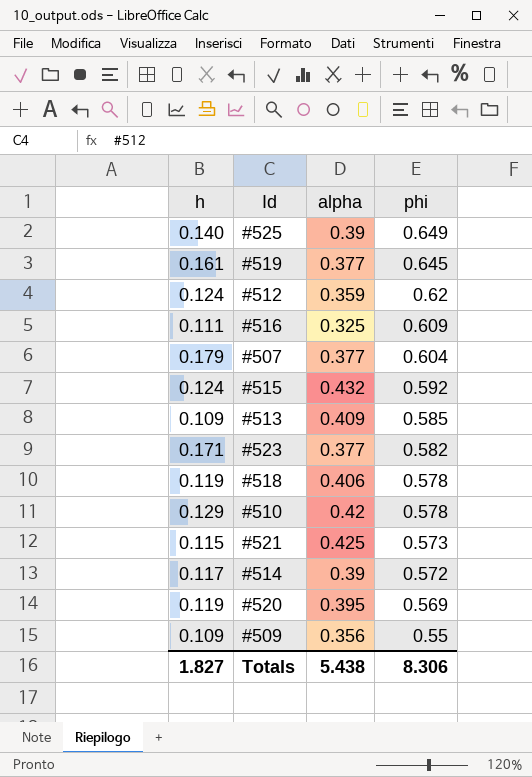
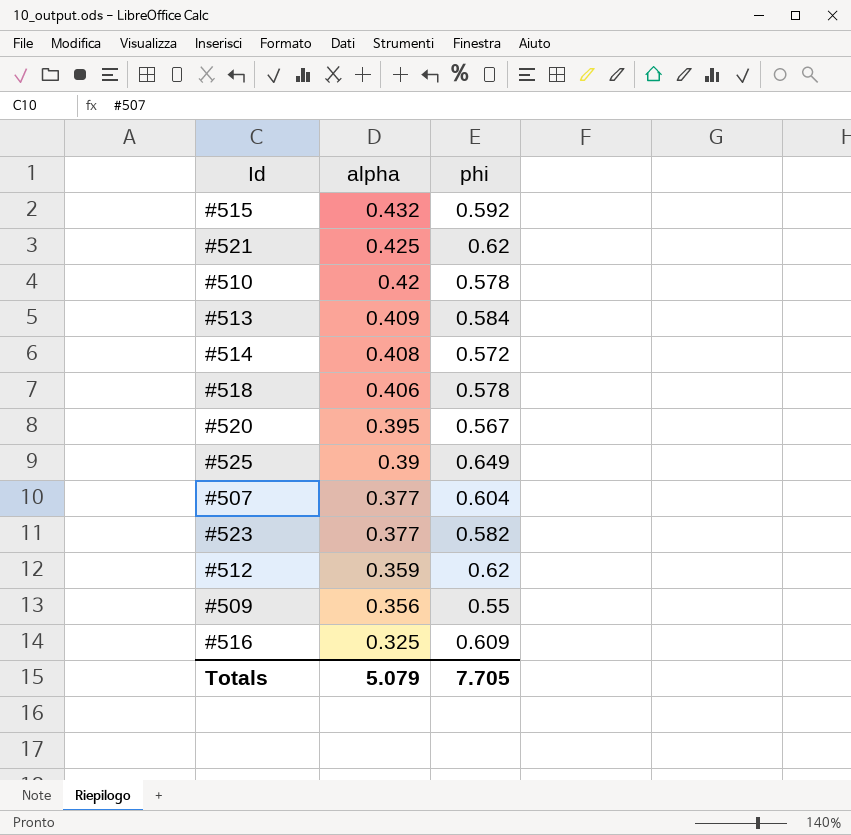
row order: phi descending -> alpha descending
column h | position: 1 -> none
row #519: 0.161 | 0.377 | 0.645 -> none
#521 | phi: 0.573 -> 0.62
#513 | phi: 0.585 -> 0.584
#514 | alpha: 0.39 -> 0.408
#520 | phi: 0.569 -> 0.567
Totals | alpha: 5.438 -> 5.079
Totals | phi: 8.306 -> 7.705

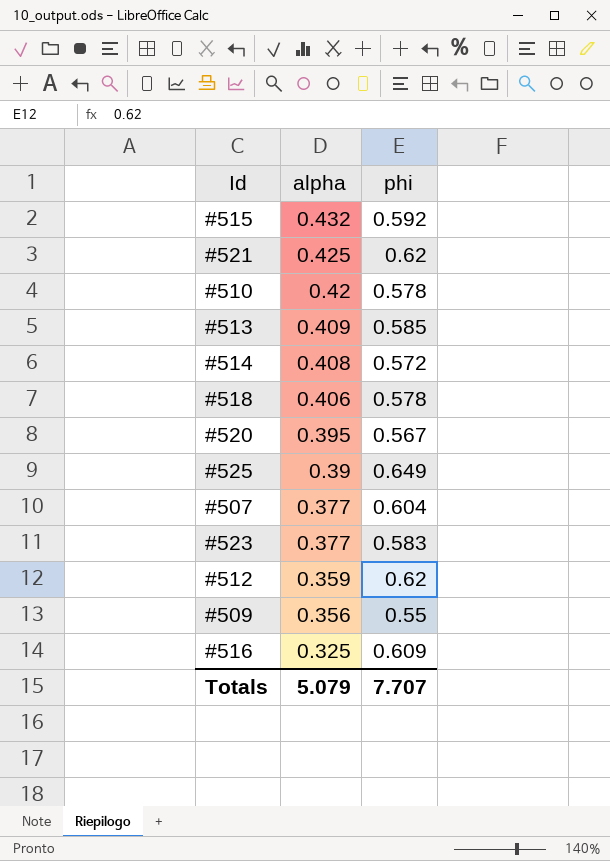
#513 | phi: 0.584 -> 0.585
#523 | phi: 0.582 -> 0.583
Totals | phi: 7.705 -> 7.707

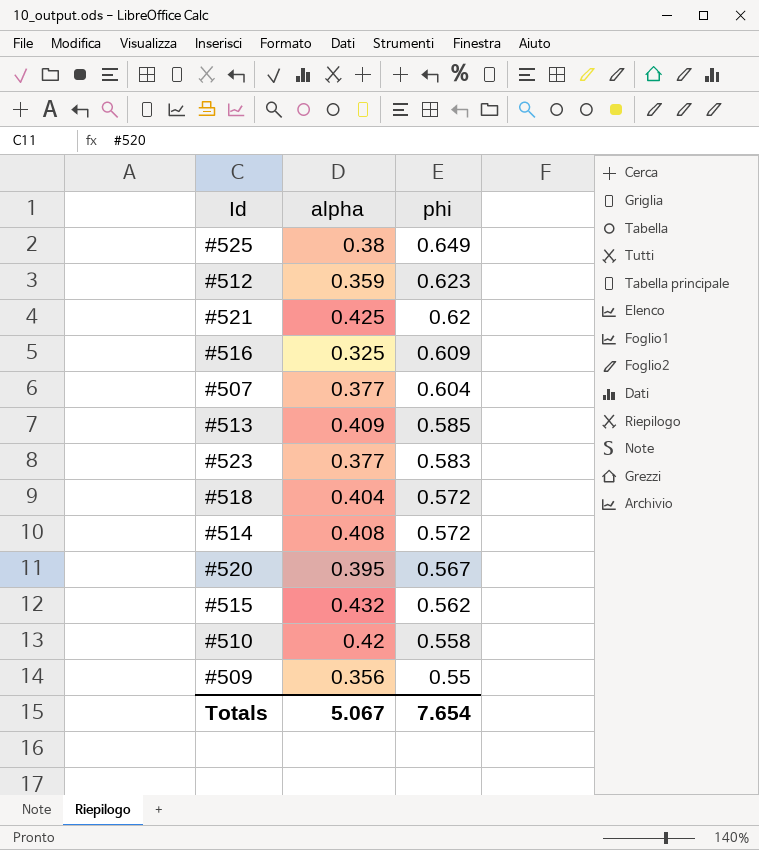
row order: alpha descending -> phi descending
#525 | alpha: 0.39 -> 0.38
#512 | phi: 0.62 -> 0.623
#518 | alpha: 0.406 -> 0.404
#518 | phi: 0.578 -> 0.572
#515 | phi: 0.592 -> 0.562
#510 | phi: 0.578 -> 0.558
Totals | alpha: 5.079 -> 5.067
Totals | phi: 7.707 -> 7.654

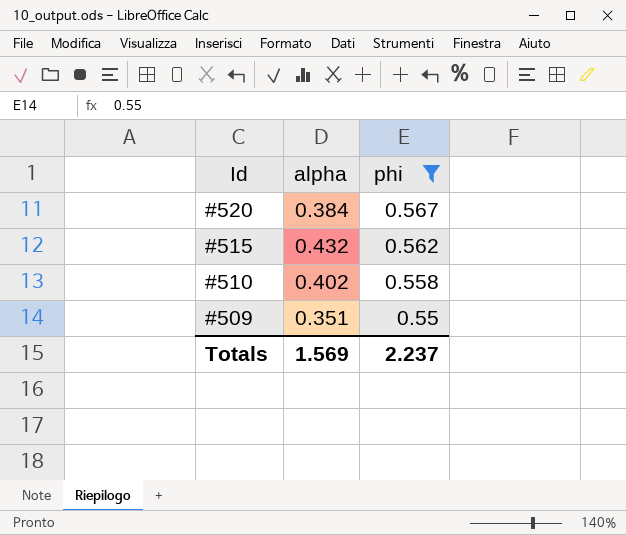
filter: none -> phi <= 0.567
#520 | alpha: 0.395 -> 0.384
#510 | alpha: 0.42 -> 0.402
#509 | alpha: 0.356 -> 0.351
Totals | alpha: 5.067 -> 1.569
Totals | phi: 7.654 -> 2.237

